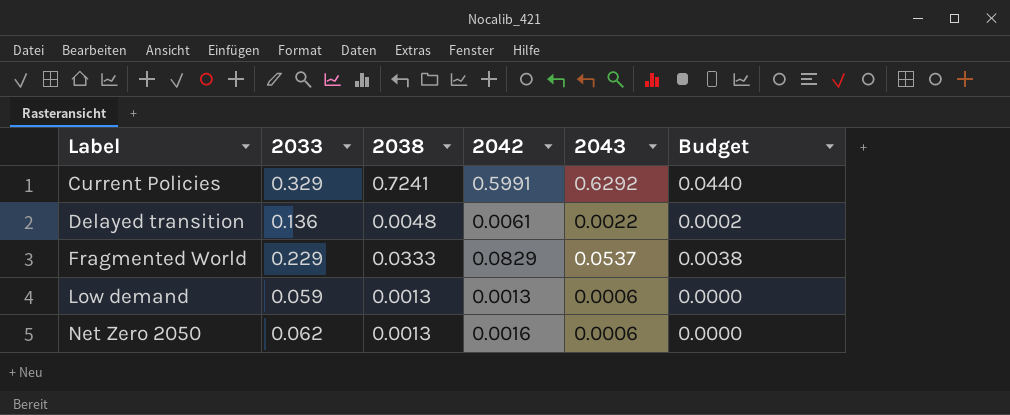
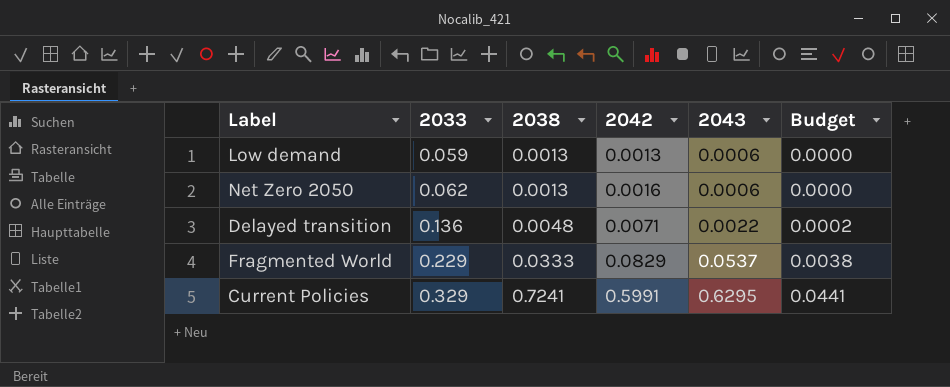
row order: Label ascending -> 2033 ascending
Delayed transition | 2042: 0.0061 -> 0.0071
Current Policies | 2043: 0.6292 -> 0.6295
Current Policies | Budget: 0.0440 -> 0.0441

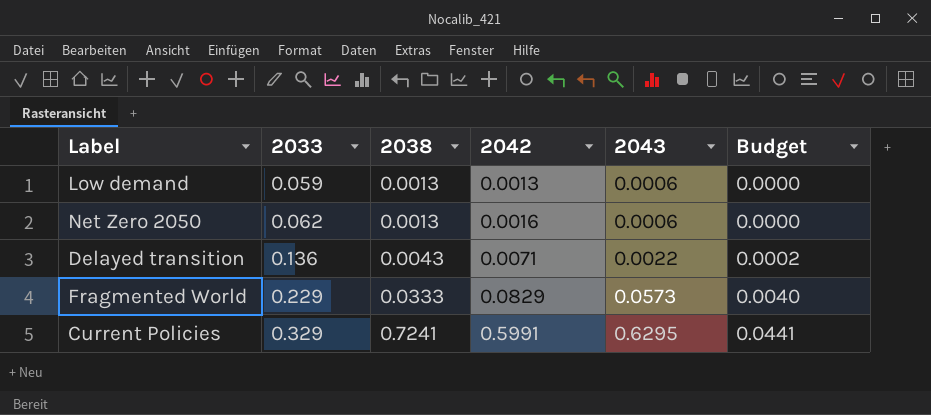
Delayed transition | 2038: 0.0048 -> 0.0043
Fragmented World | 2043: 0.0537 -> 0.0573
Fragmented World | Budget: 0.0038 -> 0.0040

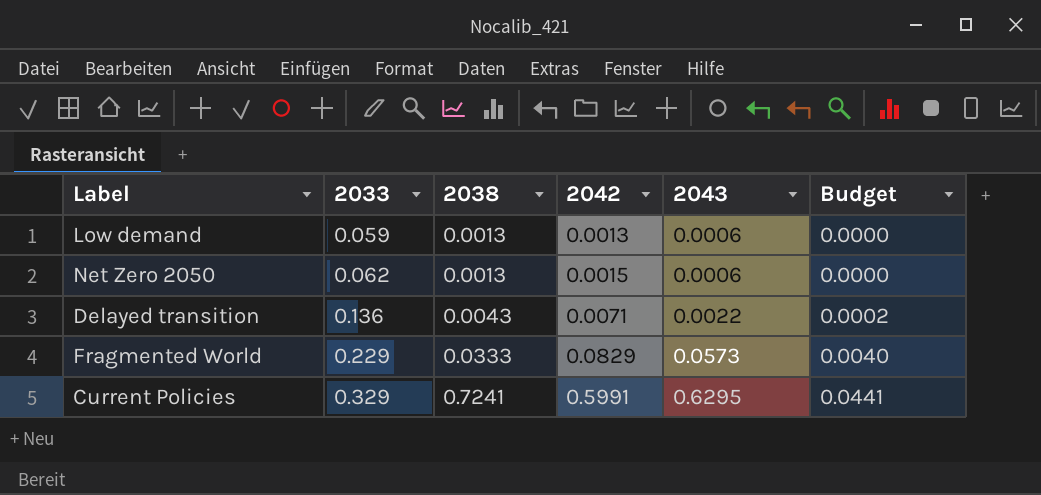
Net Zero 2050 | 2042: 0.0016 -> 0.0015

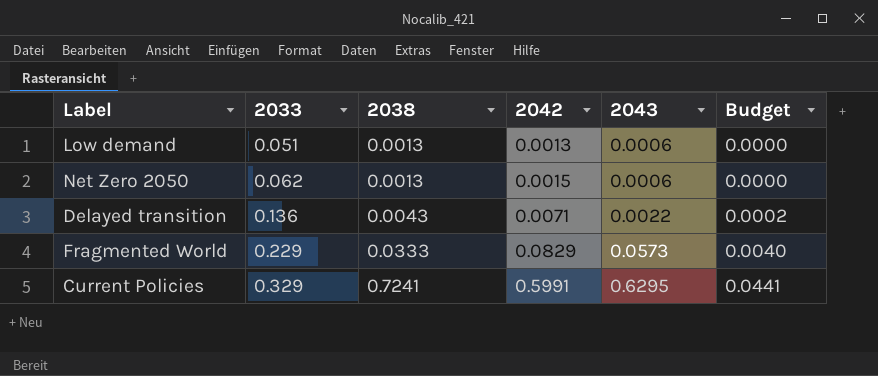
Low demand | 2033: 0.059 -> 0.051

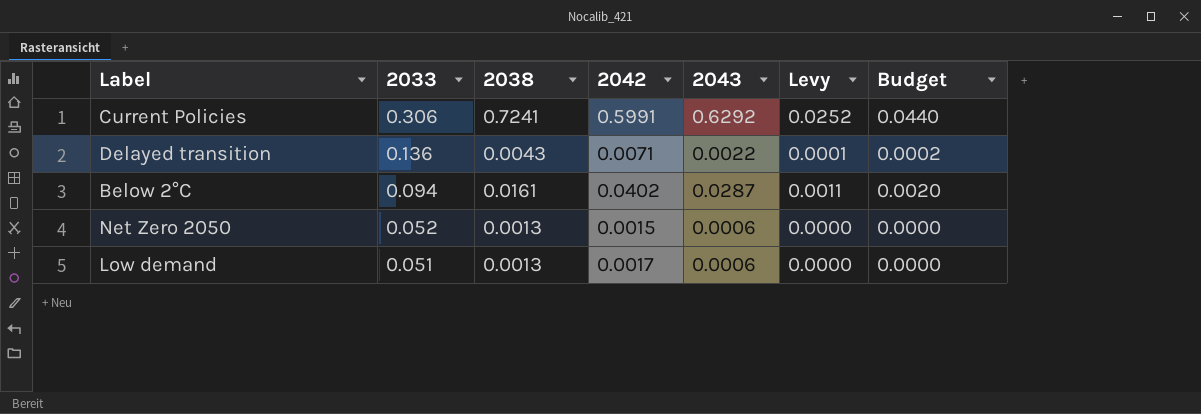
row order: 2033 ascending -> 2033 descending
column Levy | formula: none -> [2043] * 0.04
row Fragmented World: 0.229 | 0.0333 | 0.0829 | 0.0573 | 0.0040 -> none
Current Policies | 2033: 0.329 -> 0.306
Current Policies | 2043: 0.6295 -> 0.6292
Current Policies | Budget: 0.0441 -> 0.0440
row Below 2°C: none -> 0.094 | 0.0161 | 0.0402 | 0.0287 | 0.0011 | 0.0020
Net Zero 2050 | 2033: 0.062 -> 0.052
Low demand | 2042: 0.0013 -> 0.0017

